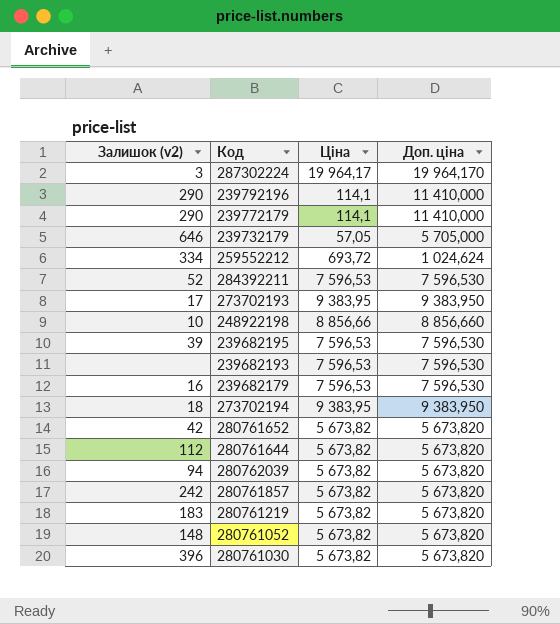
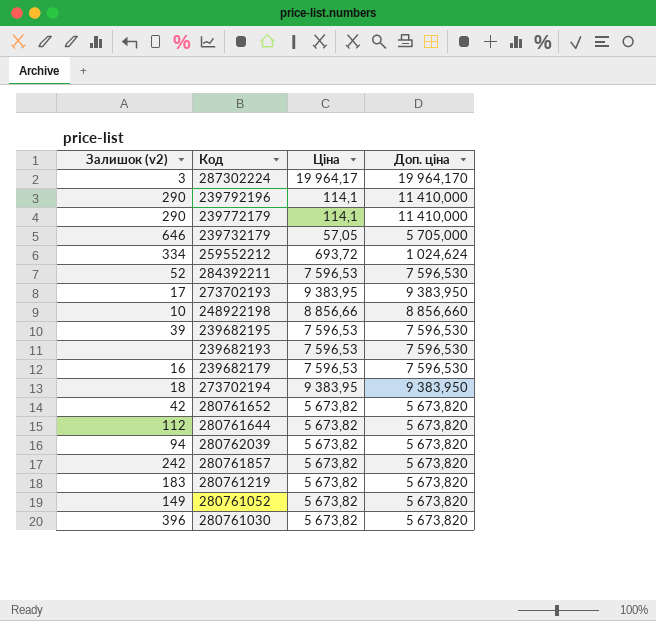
280761052 | Залишок (v2): 148 -> 149

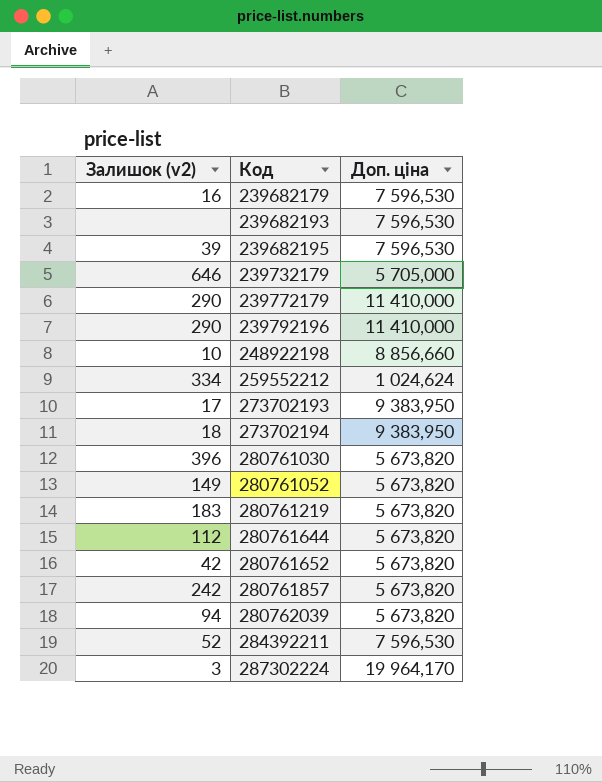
row order: none -> Код ascending
column Ціна | position: 3 -> none

